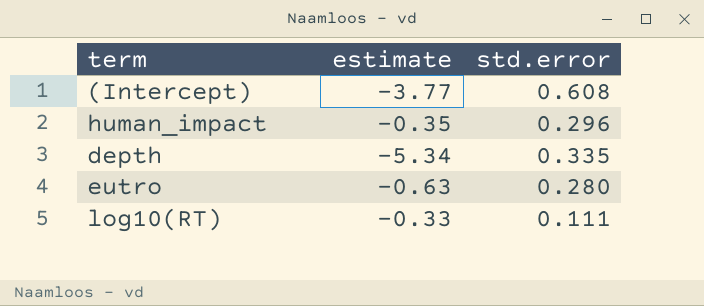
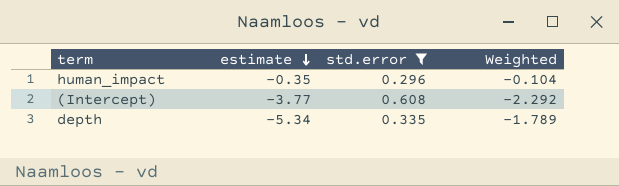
filter: none -> std.error >= 0.296
row order: none -> estimate descending
column Weighted | formula: none -> [estimate] * [std.error]

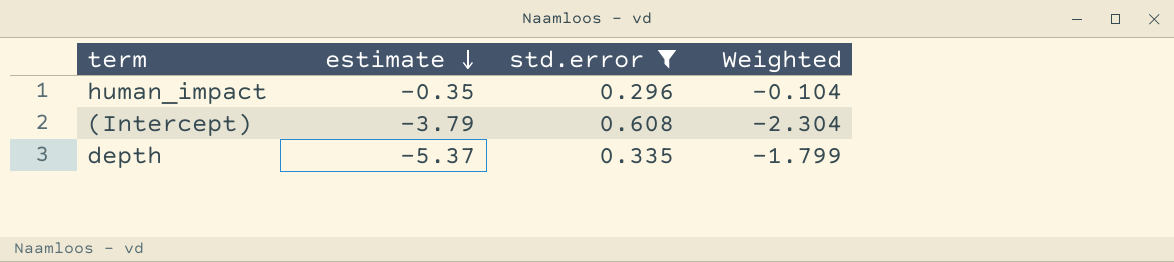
(Intercept) | estimate: -3.77 -> -3.79
(Intercept) | Weighted: -2.292 -> -2.304
depth | estimate: -5.34 -> -5.37
depth | Weighted: -1.789 -> -1.799

